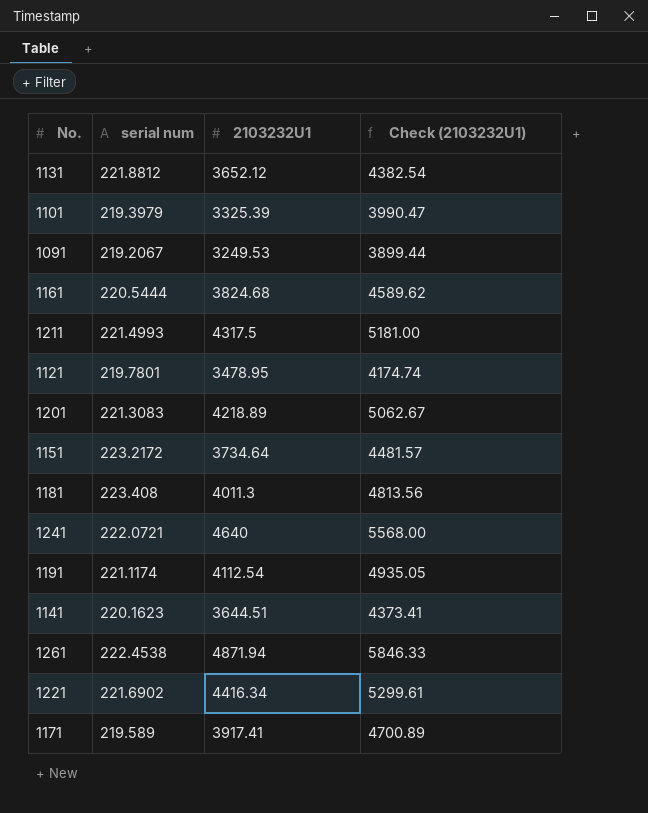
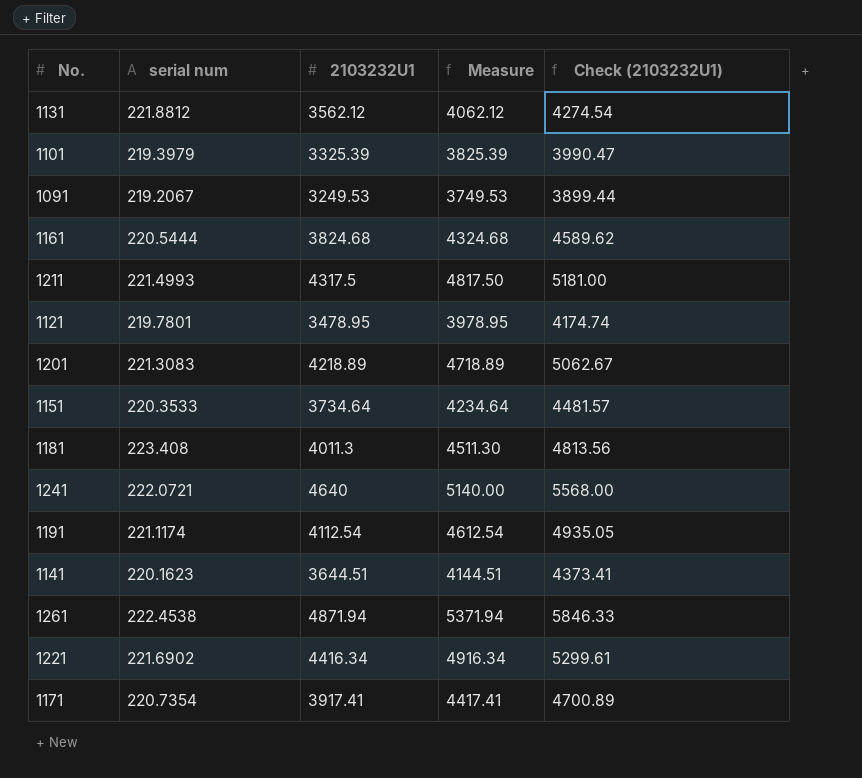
column Measure | formula: none -> [2103232U1] + 500
1131 | 2103232U1: 3652.12 -> 3562.12
1131 | Check (2103232U1): 4382.54 -> 4274.54
1151 | serial num: 223.2172 -> 220.3533
1171 | serial num: 219.589 -> 220.7354

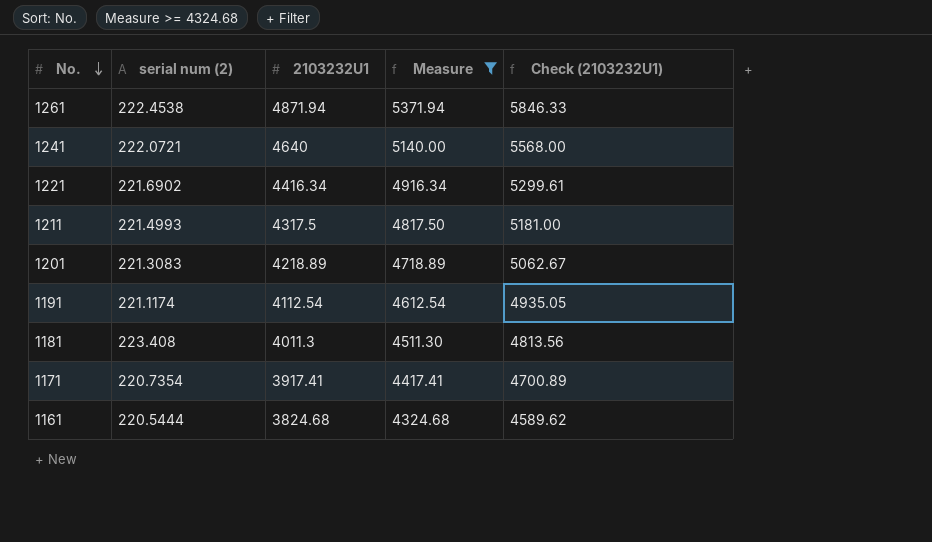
filter: none -> Measure >= 4324.68
row order: none -> No. descending
column name: serial num -> serial num (2)

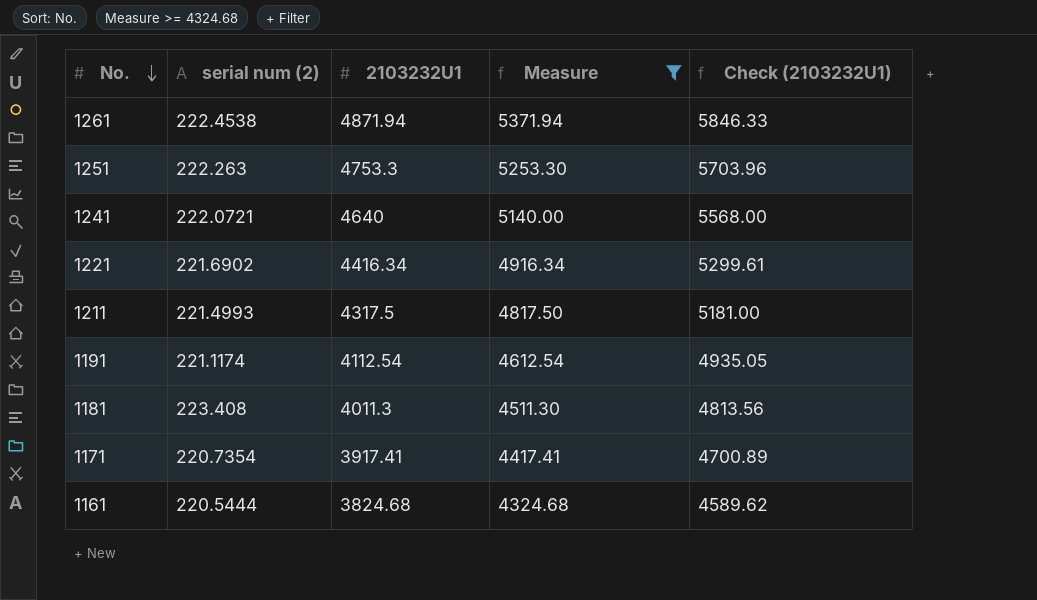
row 1201: 221.3083 | 4218.89 | 4718.89 | 5062.67 -> none
row 1251: none -> 222.263 | 4753.3 | 5253.30 | 5703.96

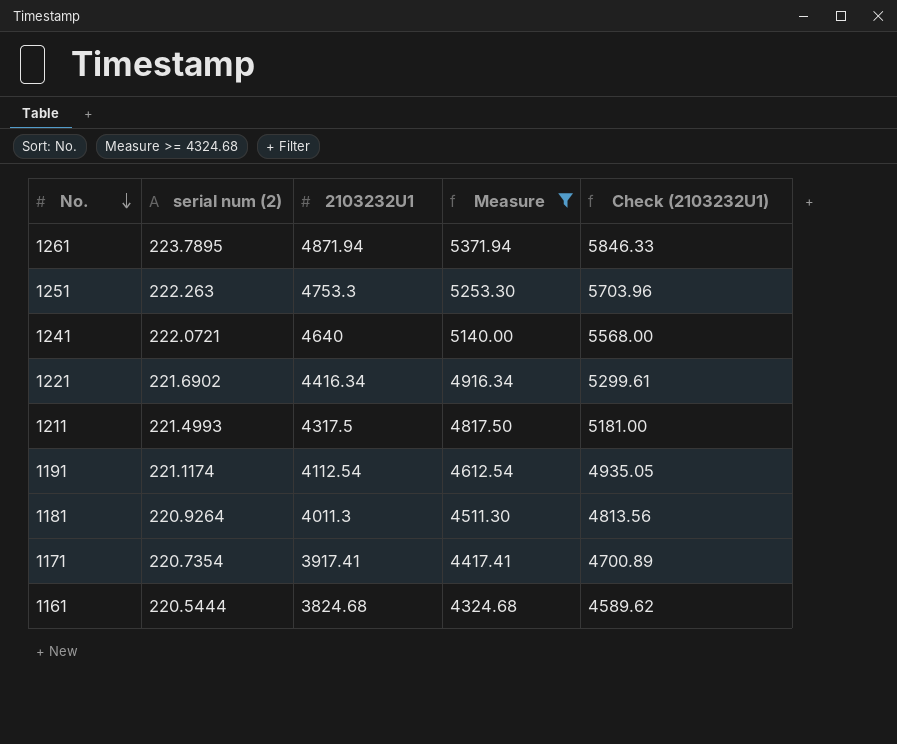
1261 | serial num (2): 222.4538 -> 223.7895
1181 | serial num (2): 223.408 -> 220.9264

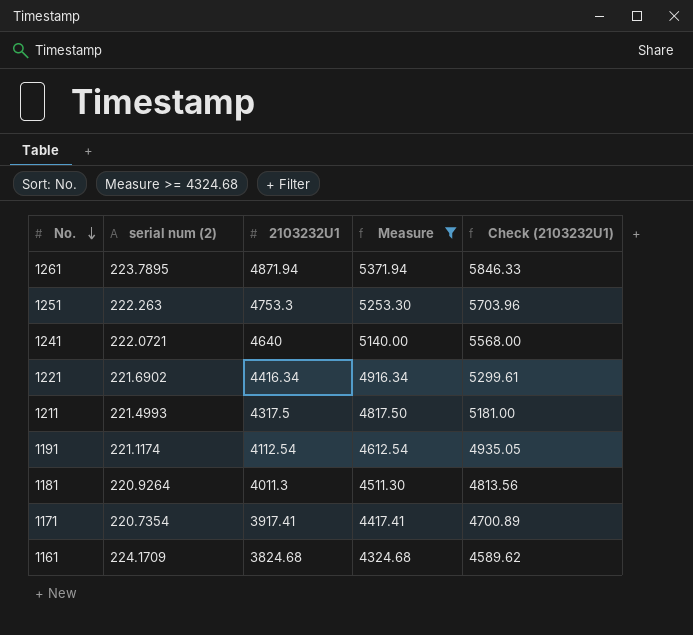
1161 | serial num (2): 220.5444 -> 224.1709

